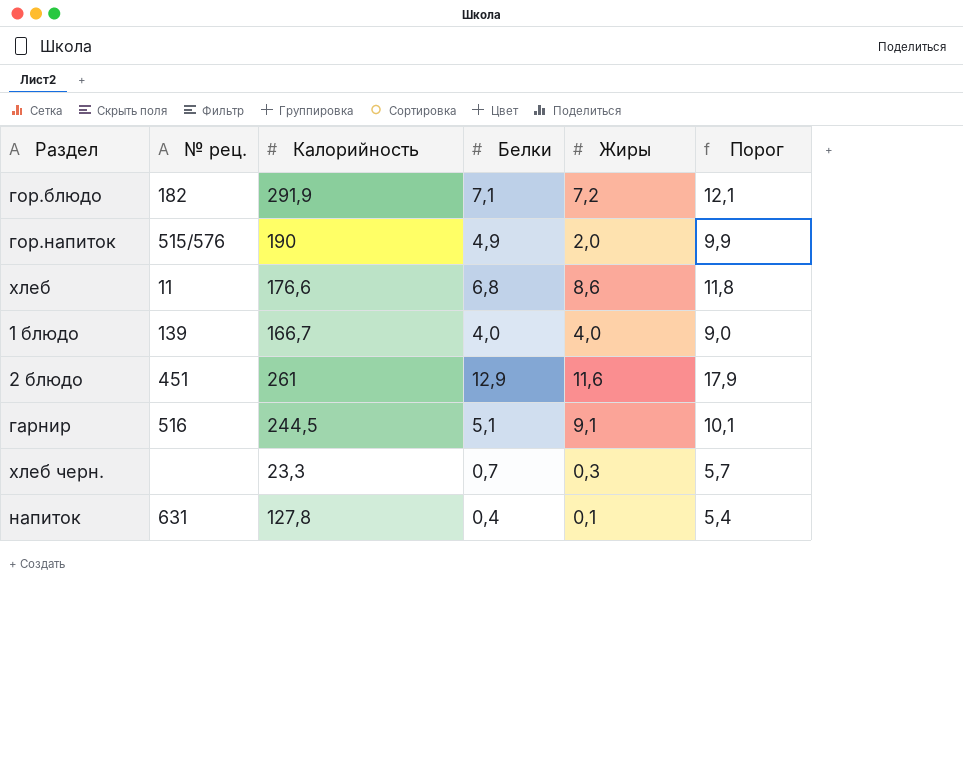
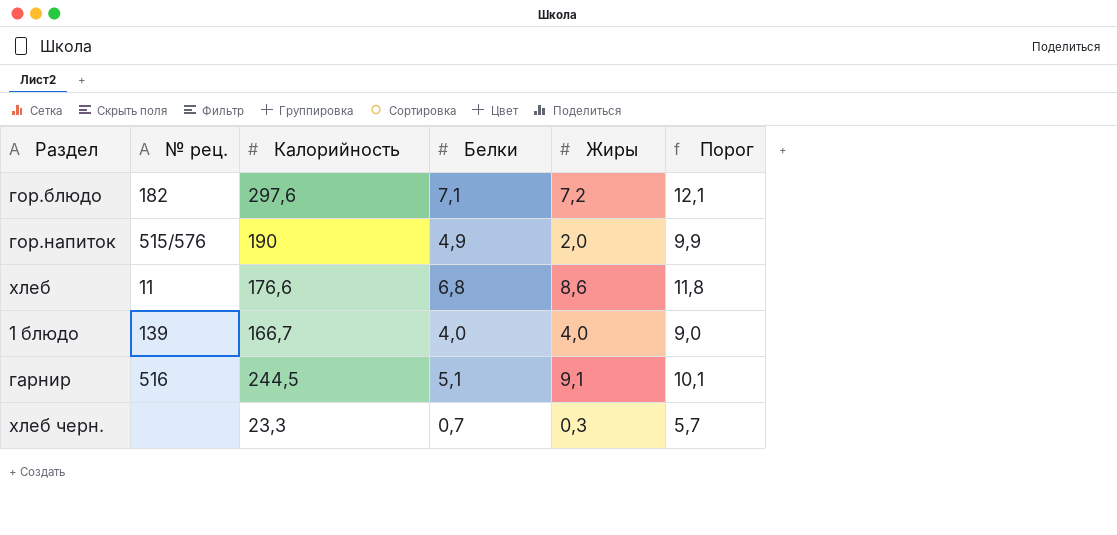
row 2 блюдо: 451 | 261 | 12,9 | 11,6 | 17,9 -> none
row напиток: 631 | 127,8 | 0,4 | 0,1 | 5,4 -> none
гор.блюдо | Калорийность: 291,9 -> 297,6

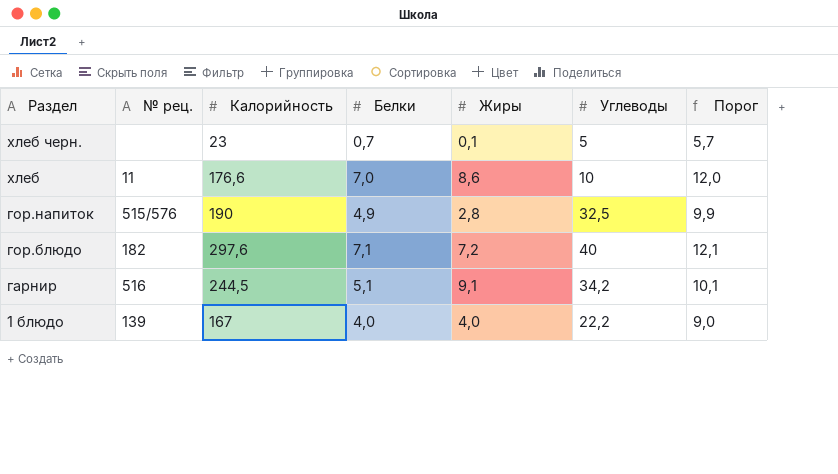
row order: none -> Раздел descending
column Углеводы | position: none -> 6
хлеб черн. | Калорийность: 23,3 -> 23
хлеб черн. | Жиры: 0,3 -> 0,1
хлеб | Белки: 6,8 -> 7,0
хлеб | Порог: 11,8 -> 12,0
гор.напиток | Жиры: 2,0 -> 2,8
1 блюдо | Калорийность: 166,7 -> 167

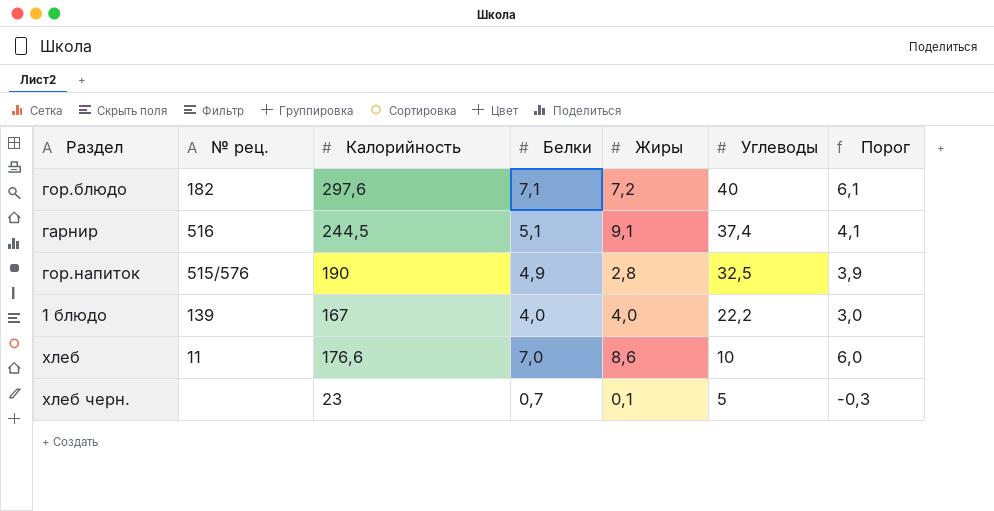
row order: Раздел descending -> Углеводы descending
column Порог | formula: [Белки] + 5 -> [Белки] - 1
гарнир | Углеводы: 34,2 -> 37,4

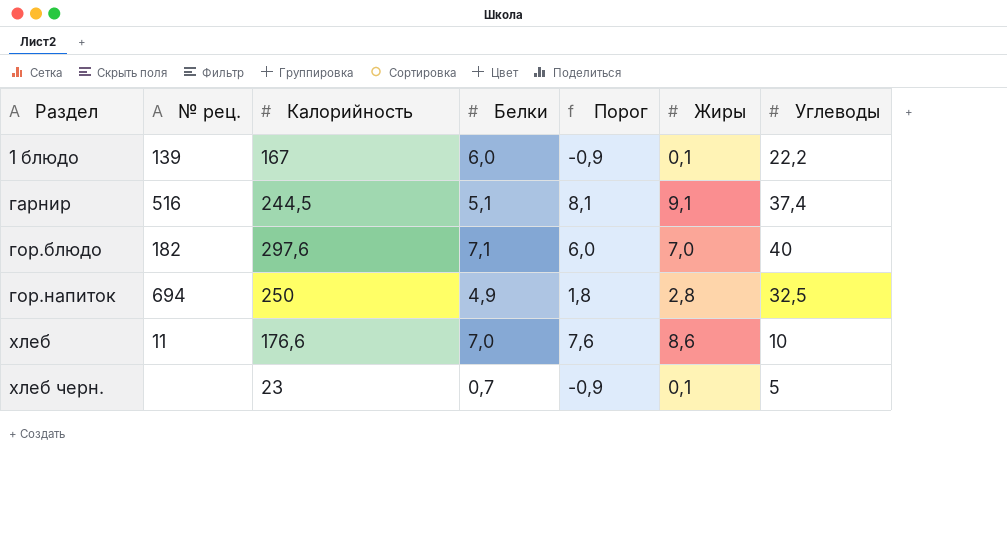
row order: Углеводы descending -> Раздел ascending
column Порог | formula: [Белки] - 1 -> [Жиры] - 1
column Порог | position: 7 -> 5
1 блюдо | Белки: 4,0 -> 6,0
1 блюдо | Жиры: 4,0 -> 0,1
гор.блюдо | Жиры: 7,2 -> 7,0
гор.напиток | № рец.: 515/576 -> 694
гор.напиток | Калорийность: 190 -> 250

